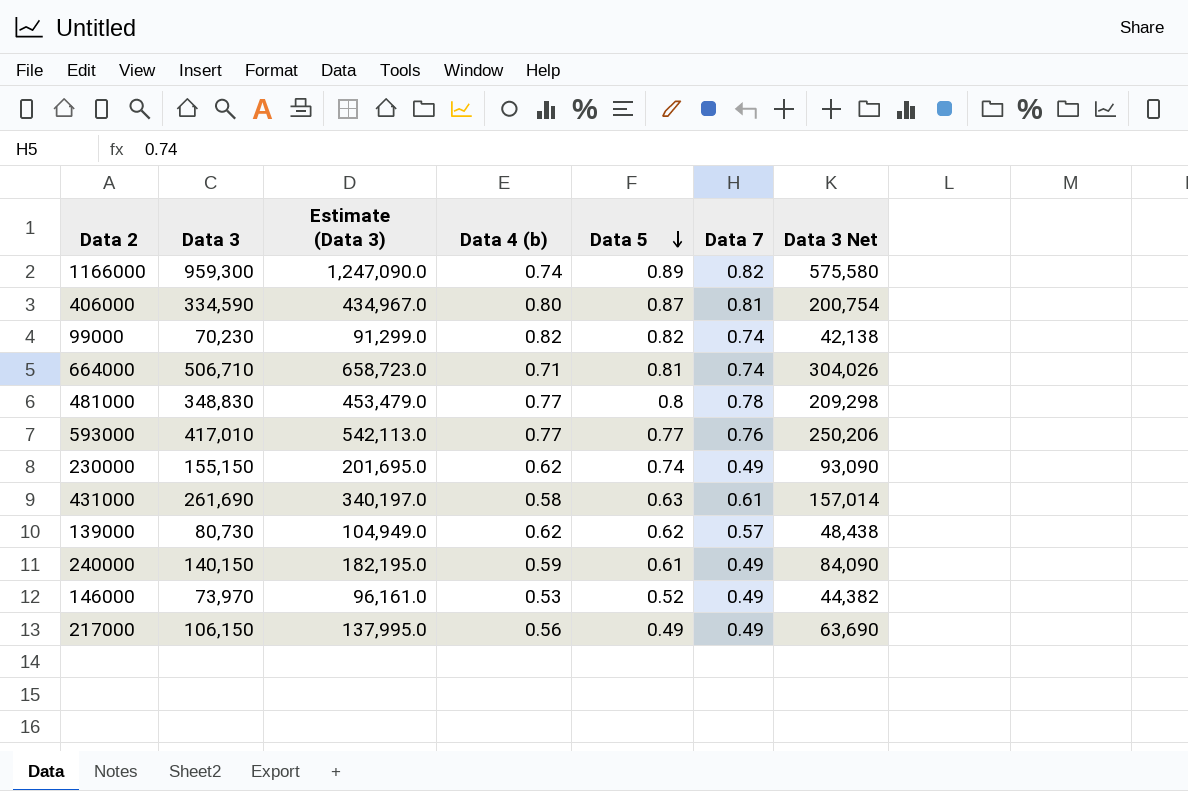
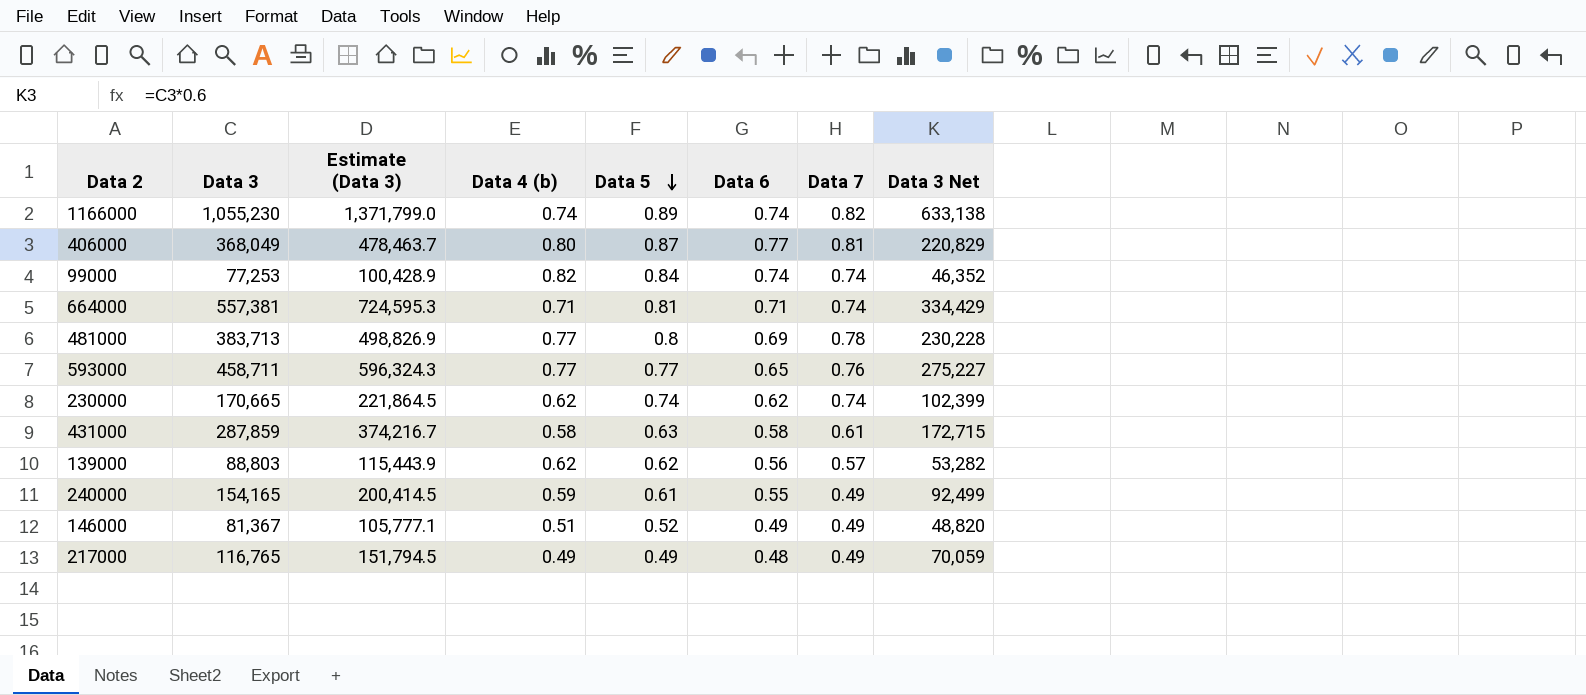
column Data 6 | position: none -> 6
1166000 | Data 3: 959,300 -> 1,055,230
1166000 | Estimate (Data 3): 1,247,090.0 -> 1,371,799.0
1166000 | Data 3 Net: 575,580 -> 633,138
406000 | Data 3: 334,590 -> 368,049
406000 | Estimate (Data 3): 434,967.0 -> 478,463.7
406000 | Data 3 Net: 200,754 -> 220,829
99000 | Data 3: 70,230 -> 77,253
99000 | Estimate (Data 3): 91,299.0 -> 100,428.9
99000 | Data 5: 0.82 -> 0.84
99000 | Data 3 Net: 42,138 -> 46,352
664000 | Data 3: 506,710 -> 557,381
664000 | Estimate (Data 3): 658,723.0 -> 724,595.3
664000 | Data 3 Net: 304,026 -> 334,429
481000 | Data 3: 348,830 -> 383,713
481000 | Estimate (Data 3): 453,479.0 -> 498,826.9
481000 | Data 3 Net: 209,298 -> 230,228
593000 | Data 3: 417,010 -> 458,711
593000 | Estimate (Data 3): 542,113.0 -> 596,324.3
593000 | Data 3 Net: 250,206 -> 275,227
230000 | Data 3: 155,150 -> 170,665
230000 | Estimate (Data 3): 201,695.0 -> 221,864.5
230000 | Data 7: 0.49 -> 0.74
230000 | Data 3 Net: 93,090 -> 102,399
431000 | Data 3: 261,690 -> 287,859
431000 | Estimate (Data 3): 340,197.0 -> 374,216.7
431000 | Data 3 Net: 157,014 -> 172,715
139000 | Data 3: 80,730 -> 88,803
139000 | Estimate (Data 3): 104,949.0 -> 115,443.9
139000 | Data 3 Net: 48,438 -> 53,282
240000 | Data 3: 140,150 -> 154,165
240000 | Estimate (Data 3): 182,195.0 -> 200,414.5
240000 | Data 3 Net: 84,090 -> 92,499
146000 | Data 3: 73,970 -> 81,367
146000 | Estimate (Data 3): 96,161.0 -> 105,777.1
146000 | Data 4 (b): 0.53 -> 0.51
146000 | Data 3 Net: 44,382 -> 48,820
217000 | Data 3: 106,150 -> 116,765
217000 | Estimate (Data 3): 137,995.0 -> 151,794.5
217000 | Data 4 (b): 0.56 -> 0.49
217000 | Data 3 Net: 63,690 -> 70,059

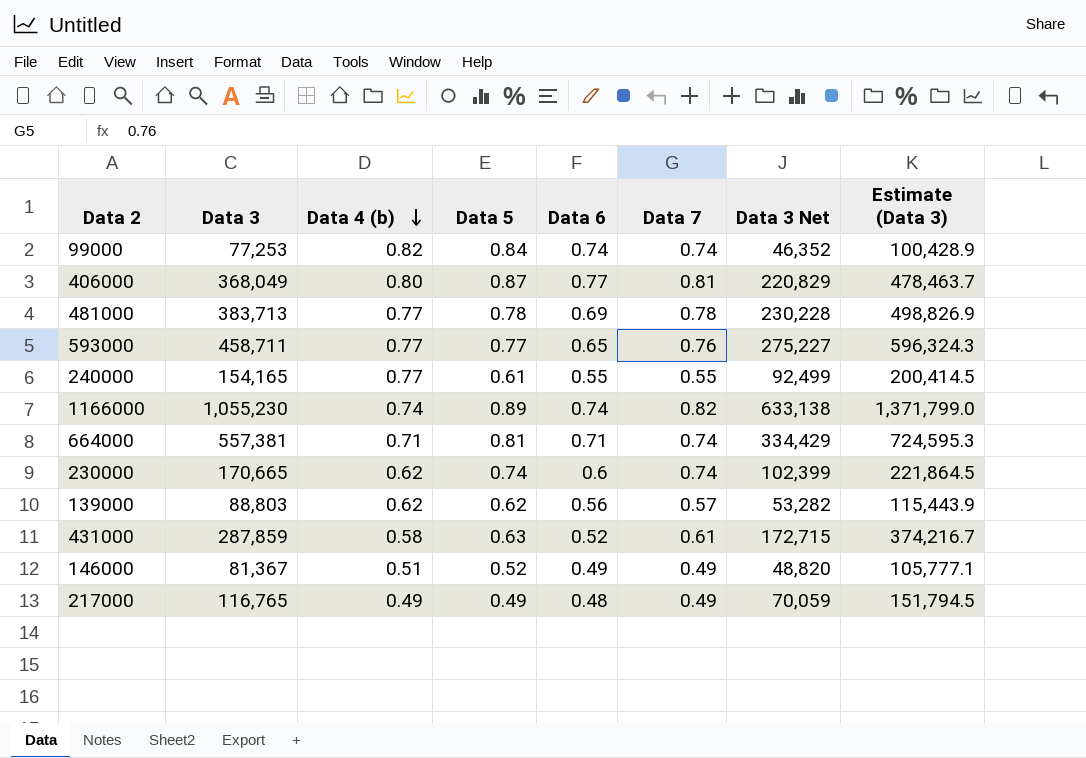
row order: Data 5 descending -> Data 4 (b) descending
column Estimate (Data 3) | position: 3 -> 8
481000 | Data 5: 0.8 -> 0.78
240000 | Data 4 (b): 0.59 -> 0.77
240000 | Data 7: 0.49 -> 0.55
230000 | Data 6: 0.62 -> 0.6
431000 | Data 6: 0.58 -> 0.52

